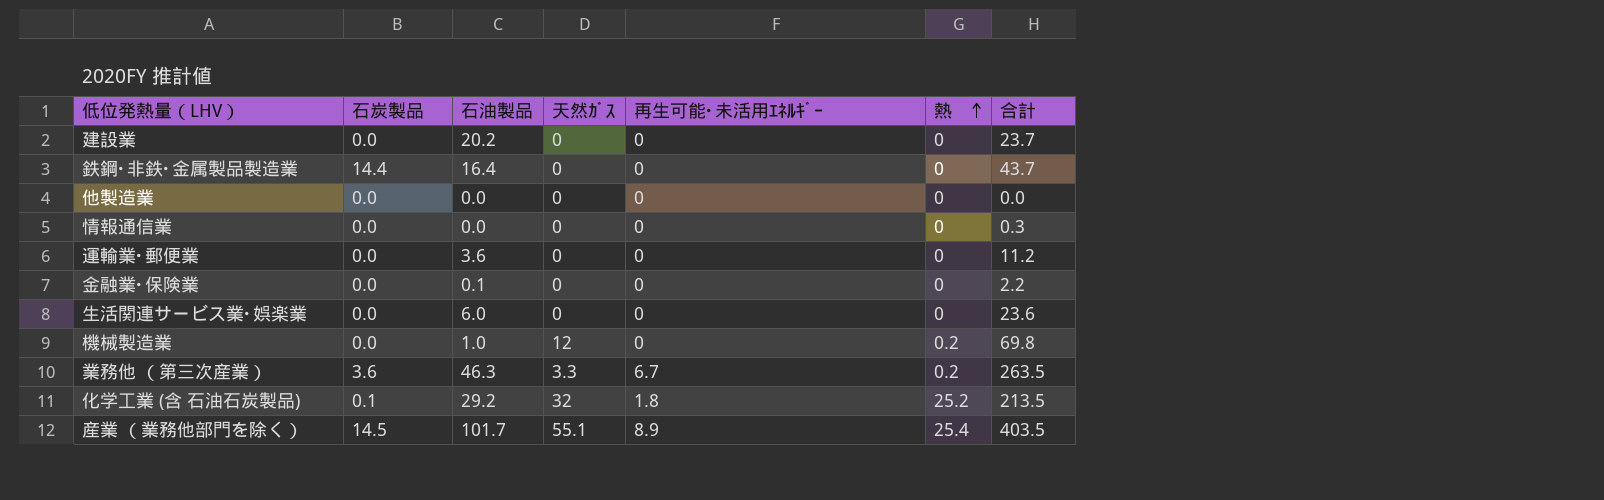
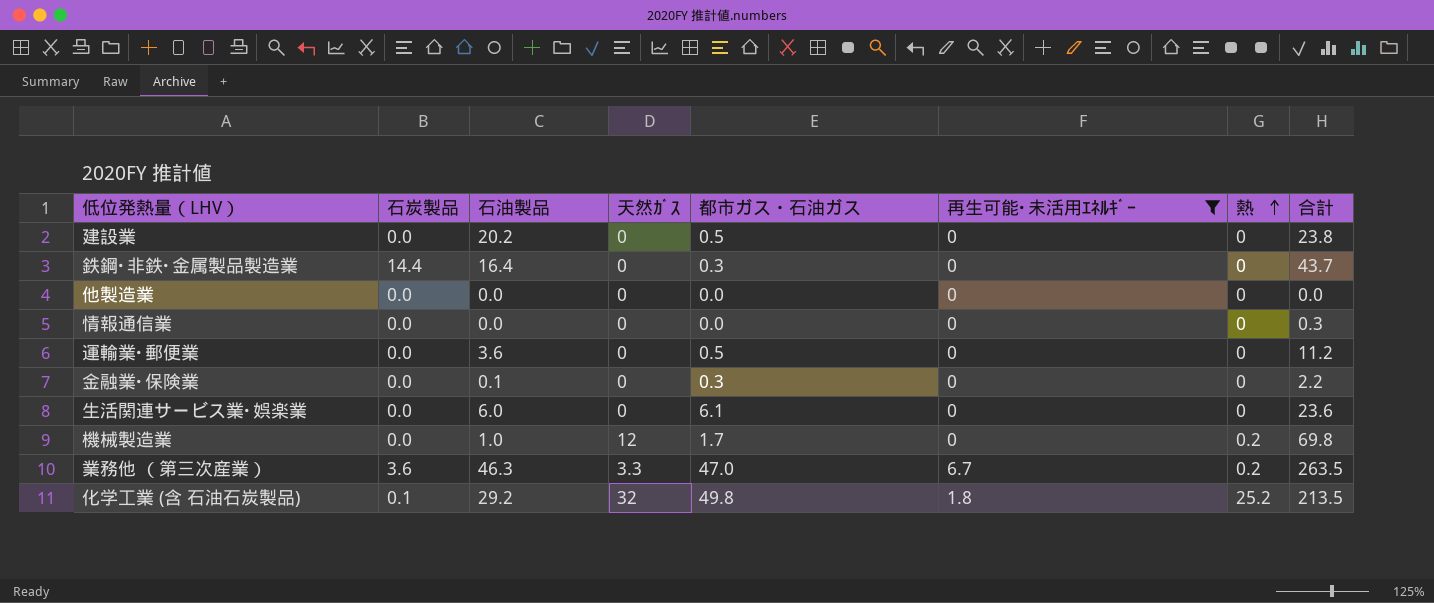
filter: none -> 再生可能･未活用ｴﾈﾙｷﾞｰ != 8.9
column 都市ガス・石油ガス | position: none -> 5
建設業 | 合計: 23.7 -> 23.8

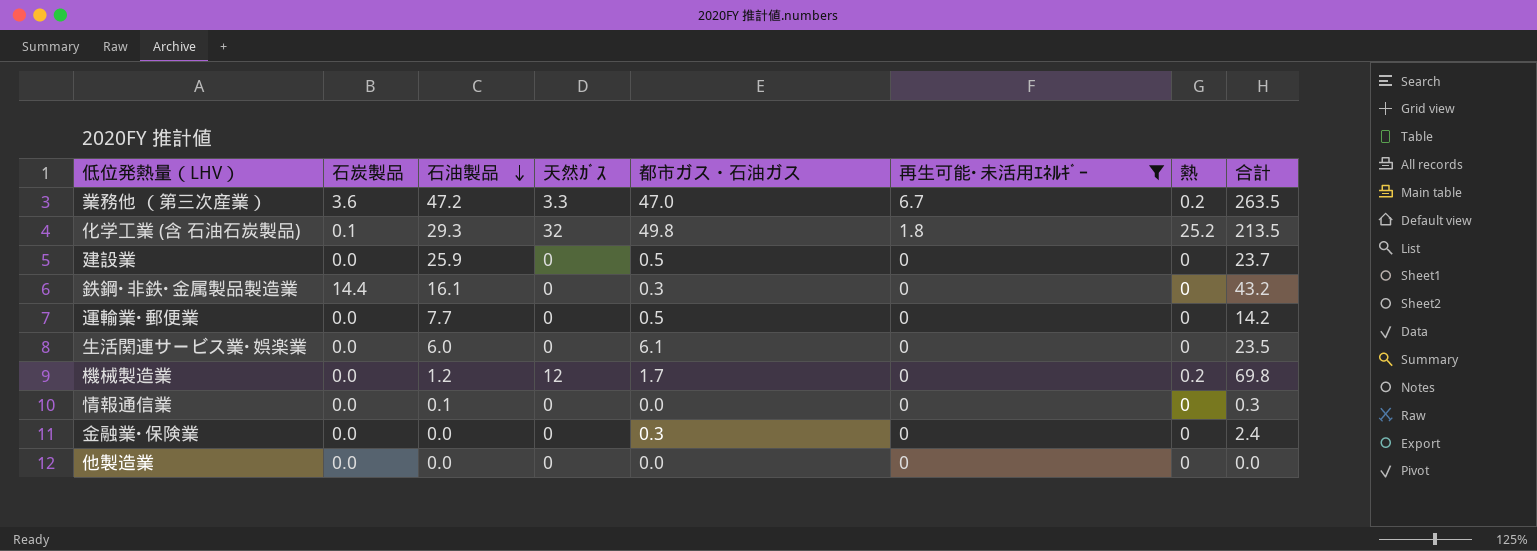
row order: 熱 ascending -> 石油製品 descending
業務他 （第三次産業） | 石油製品: 46.3 -> 47.2
化学工業 (含 石油石炭製品) | 石油製品: 29.2 -> 29.3
建設業 | 石油製品: 20.2 -> 25.9
建設業 | 合計: 23.8 -> 23.7
鉄鋼･非鉄･金属製品製造業 | 石油製品: 16.4 -> 16.1
鉄鋼･非鉄･金属製品製造業 | 合計: 43.7 -> 43.2
運輸業･郵便業 | 石油製品: 3.6 -> 7.7
運輸業･郵便業 | 合計: 11.2 -> 14.2
生活関連サービス業･娯楽業 | 合計: 23.6 -> 23.5
機械製造業 | 石油製品: 1.0 -> 1.2
情報通信業 | 石油製品: 0.0 -> 0.1
金融業･保険業 | 石油製品: 0.1 -> 0.0
金融業･保険業 | 合計: 2.2 -> 2.4

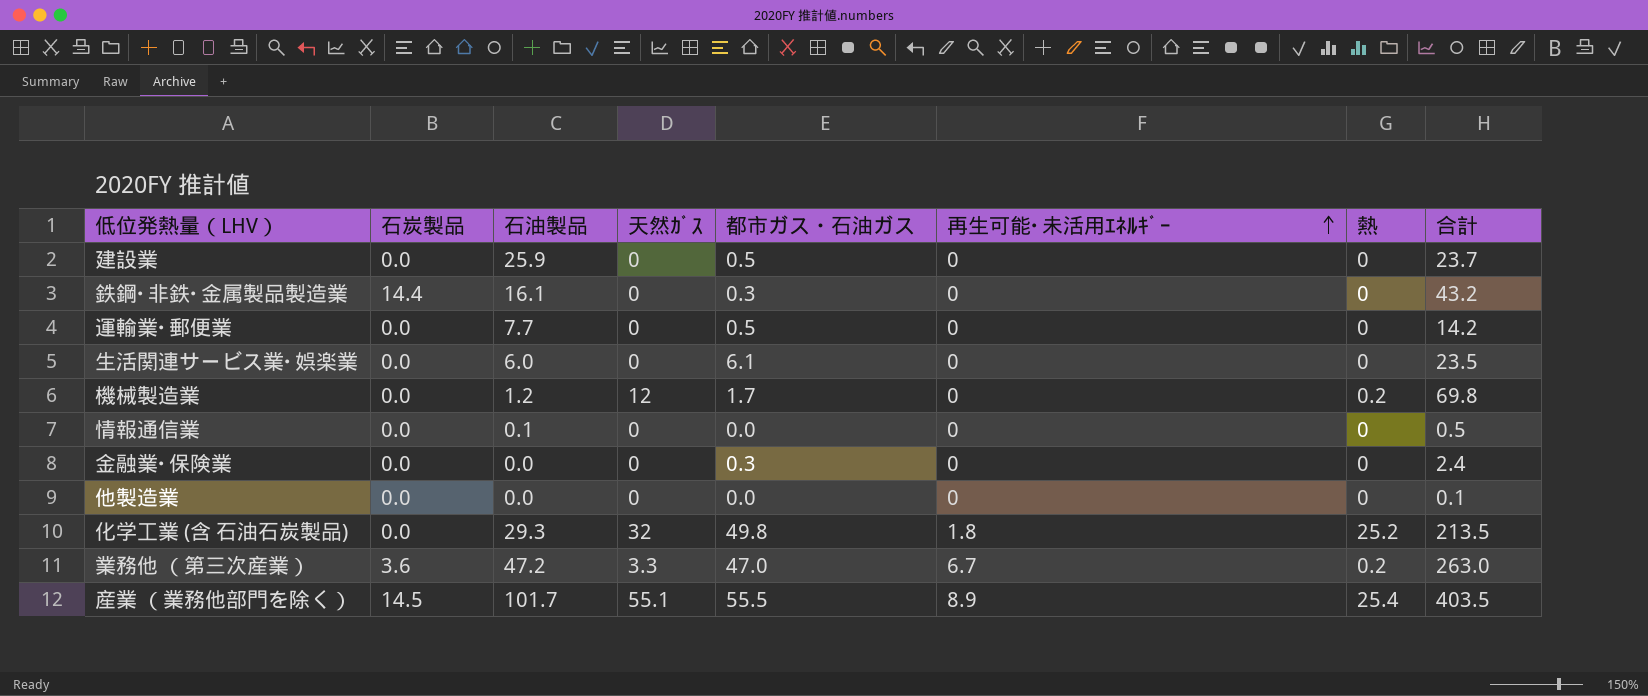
filter: 再生可能･未活用ｴﾈﾙｷﾞｰ != 8.9 -> none
row order: 石油製品 descending -> 再生可能･未活用ｴﾈﾙｷﾞｰ ascending
情報通信業 | 合計: 0.3 -> 0.5
他製造業 | 合計: 0.0 -> 0.1
化学工業 (含 石油石炭製品) | 石炭製品: 0.1 -> 0.0
業務他 （第三次産業） | 合計: 263.5 -> 263.0

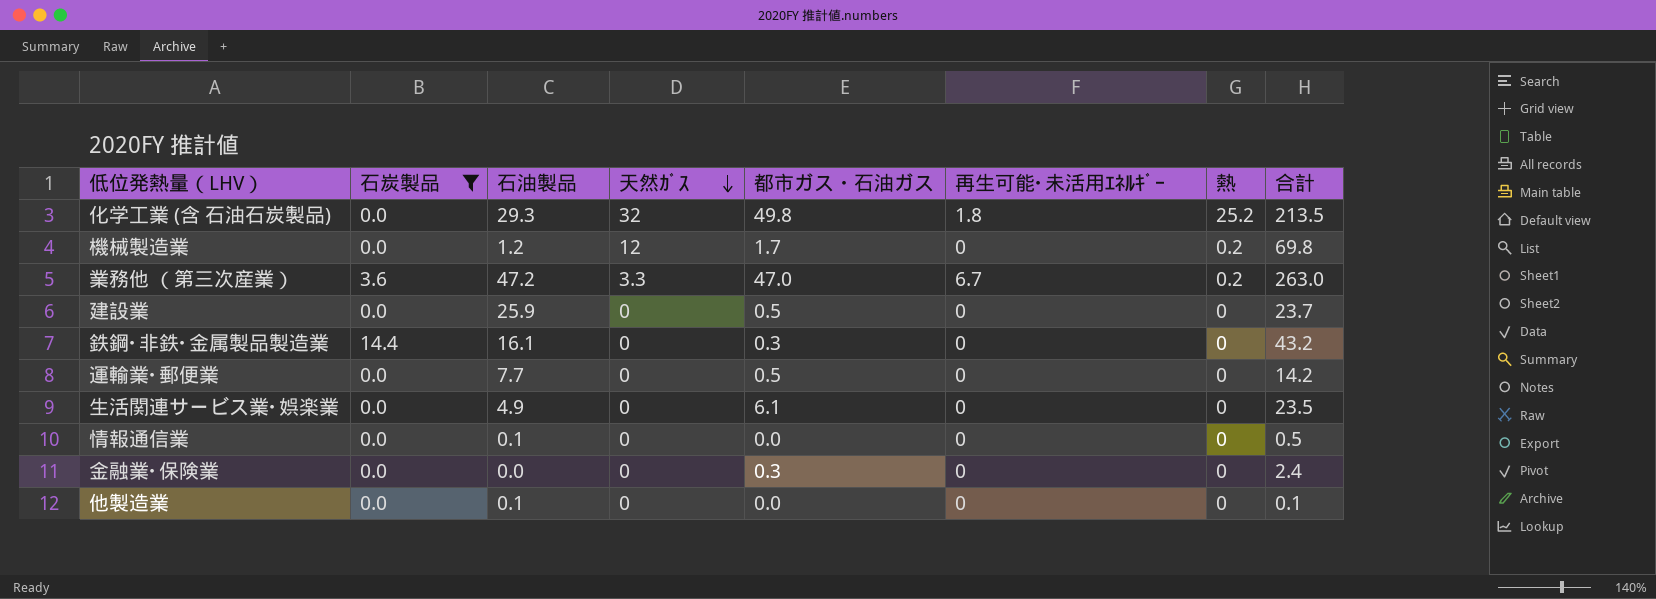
filter: none -> 石炭製品 != 14.5
row order: 再生可能･未活用ｴﾈﾙｷﾞｰ ascending -> 天然ｶﾞｽ descending
生活関連サービス業･娯楽業 | 石油製品: 6.0 -> 4.9
他製造業 | 石油製品: 0.0 -> 0.1

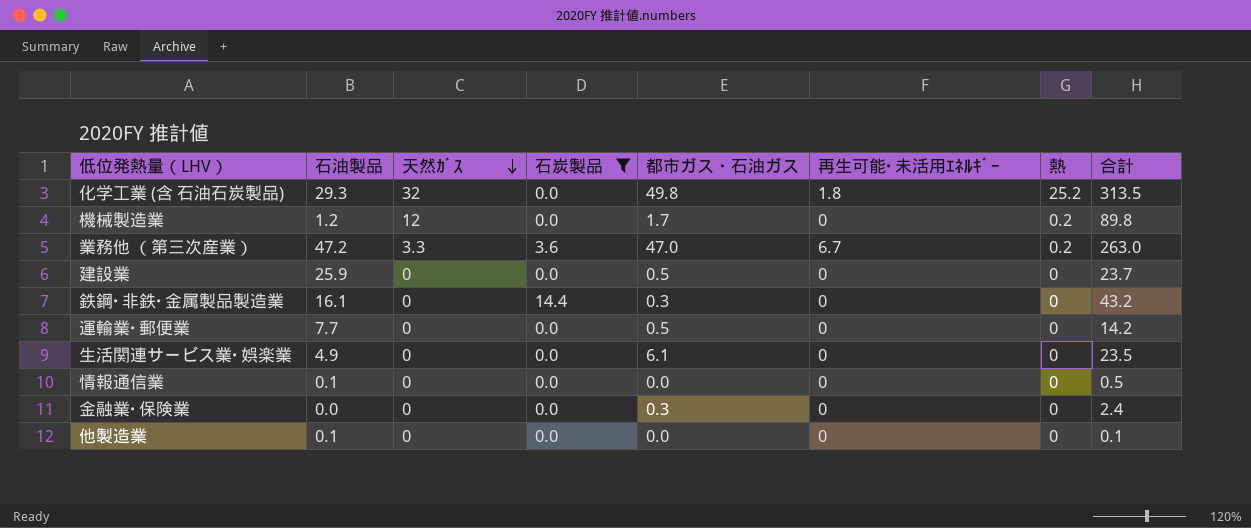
column 石炭製品 | position: 2 -> 4
化学工業 (含 石油石炭製品) | 合計: 213.5 -> 313.5
機械製造業 | 合計: 69.8 -> 89.8

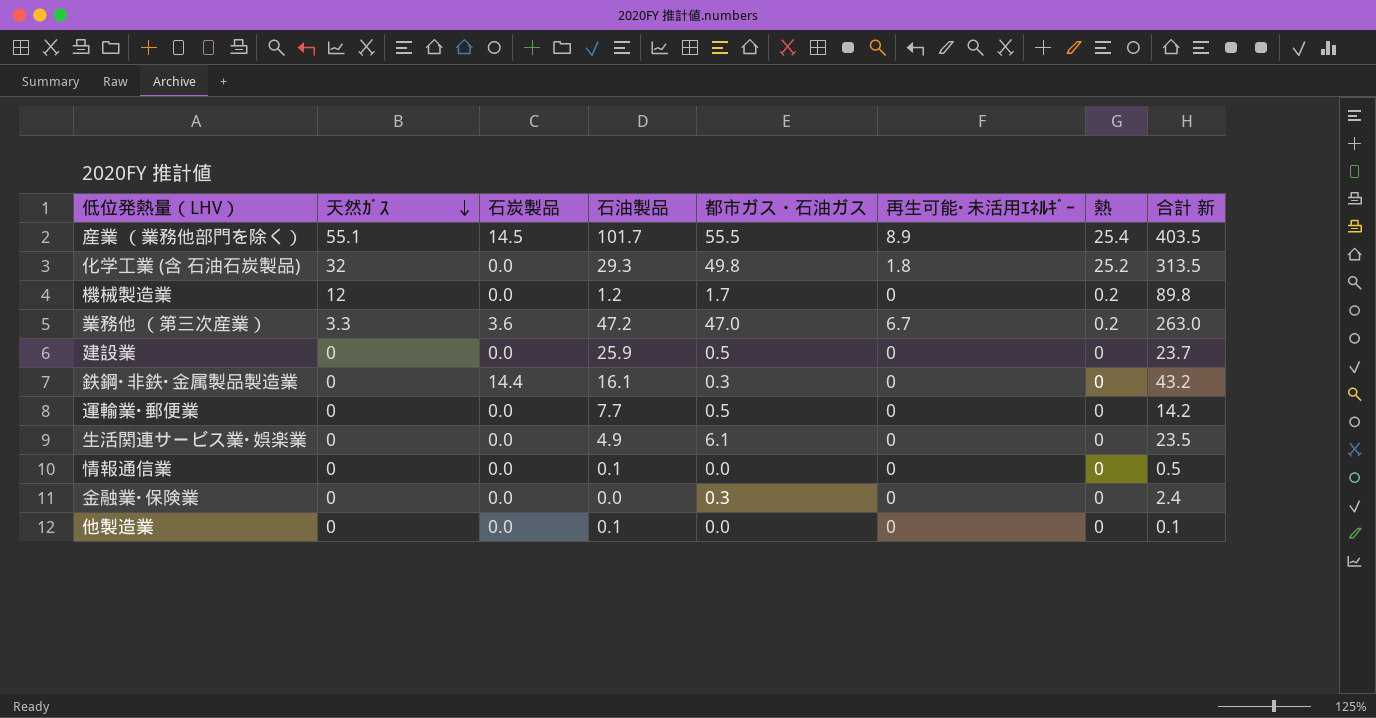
filter: 石炭製品 != 14.5 -> none
column 石油製品 | position: 2 -> 4
column name: 合計 -> 合計 新

